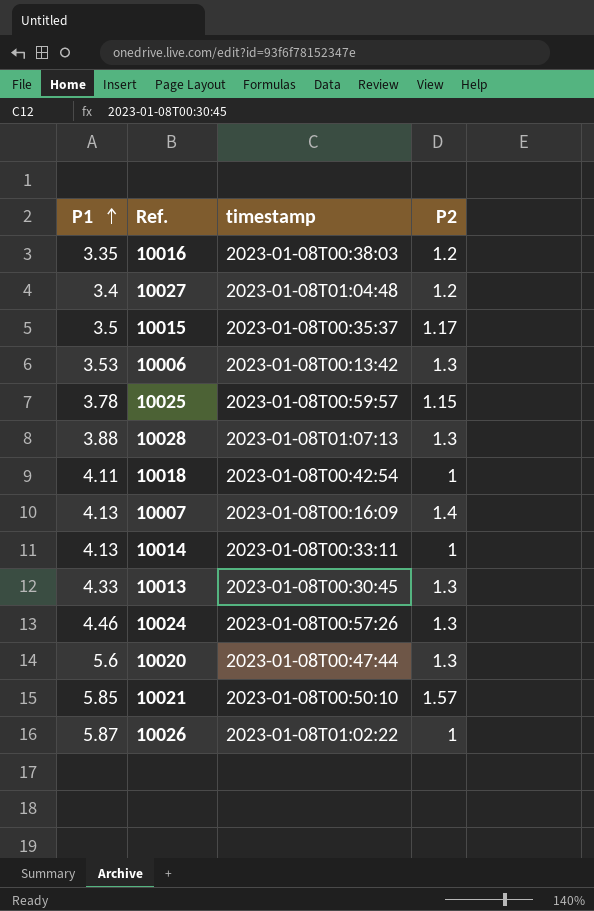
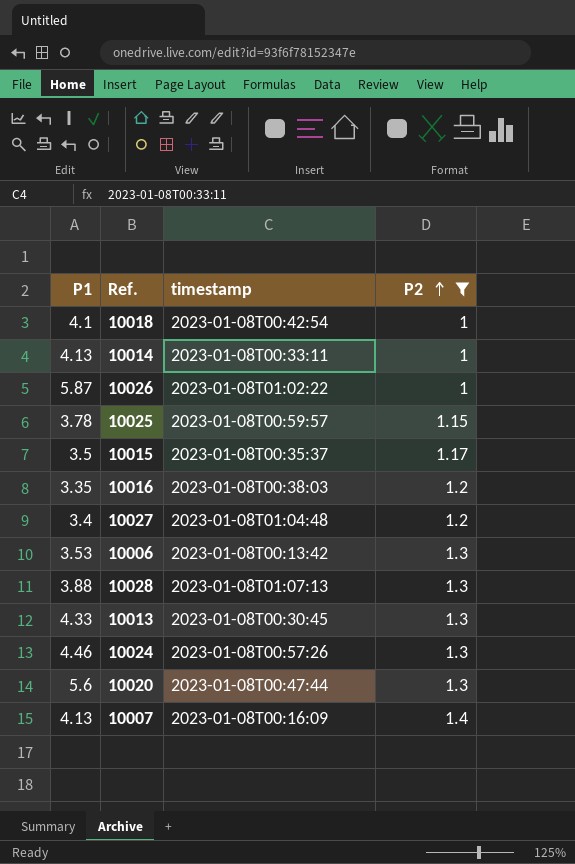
filter: none -> P2 != 1.57
row order: P1 ascending -> P2 ascending
10018 | P1: 4.11 -> 4.1

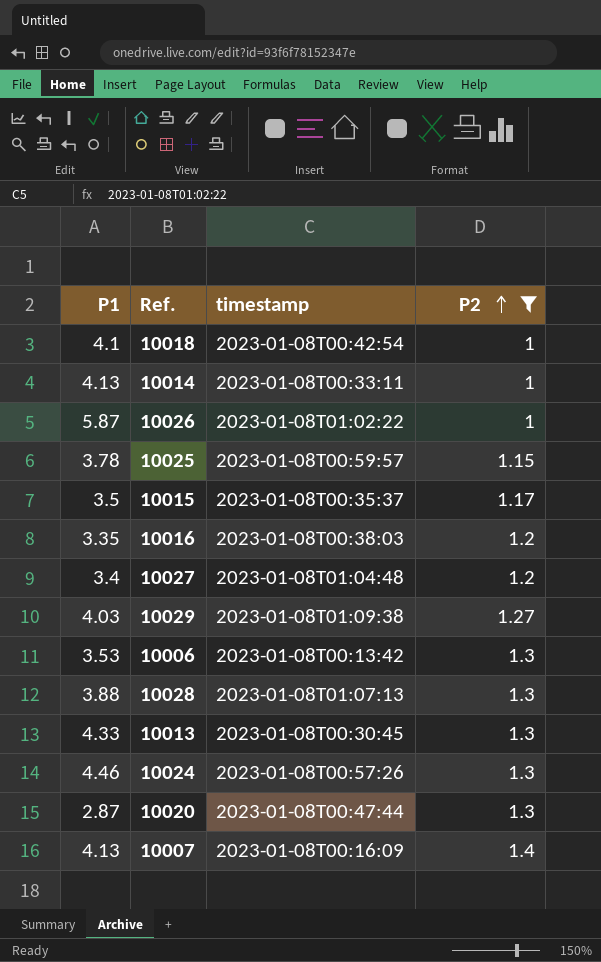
row 10029: none -> 4.03 | 2023-01-08T01:09:38 | 1.27
10020 | P1: 5.6 -> 2.87

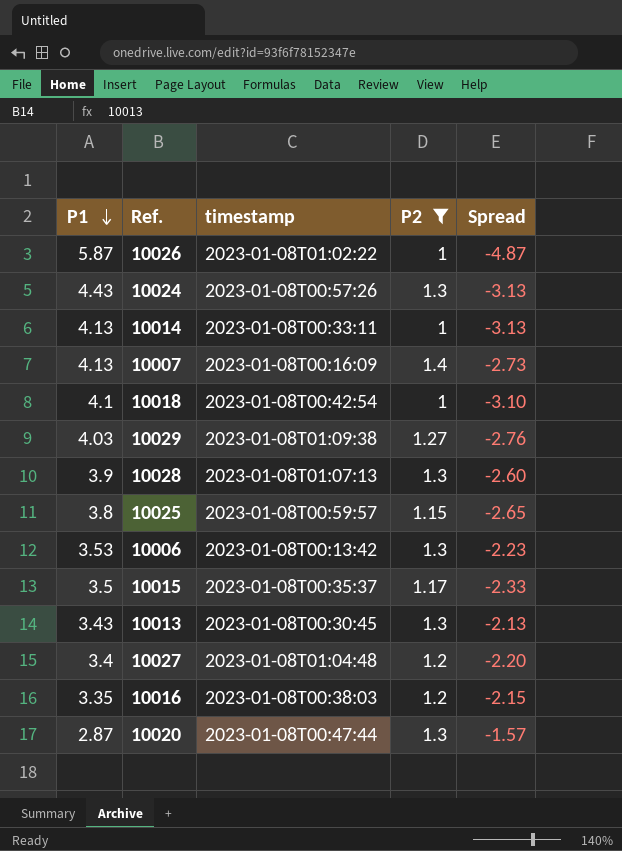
row order: P2 ascending -> P1 descending
column Spread | formula: none -> [P2] - [P1]
10024 | P1: 4.46 -> 4.43
10028 | P1: 3.88 -> 3.9
10025 | P1: 3.78 -> 3.8
10013 | P1: 4.33 -> 3.43

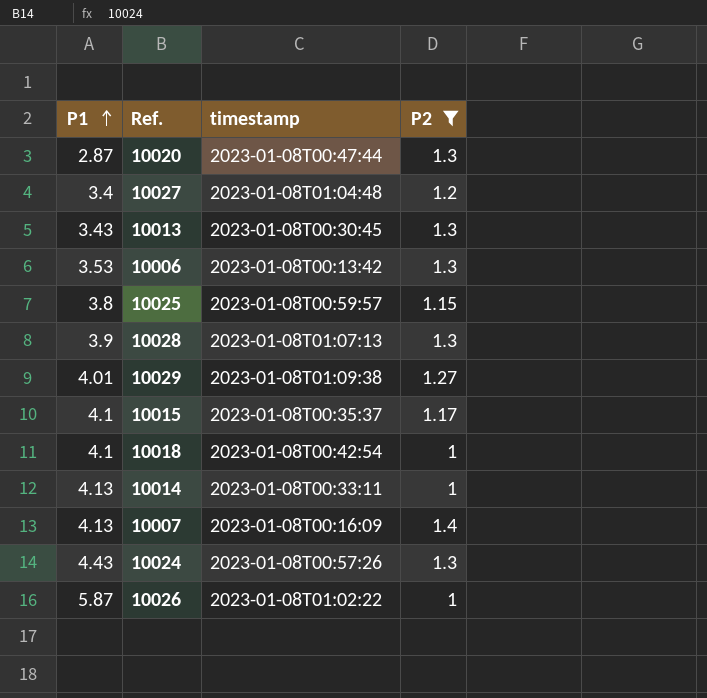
row order: P1 descending -> P1 ascending
column Spread | formula: [P2] - [P1] -> none
row 10016: 3.35 | 2023-01-08T00:38:03 | 1.2 | -2.15 -> none
10029 | P1: 4.03 -> 4.01
10015 | P1: 3.5 -> 4.1

